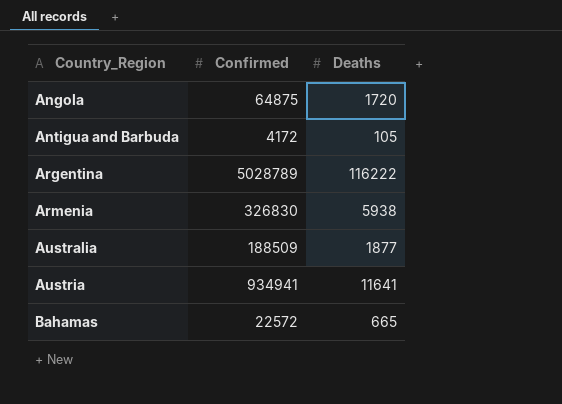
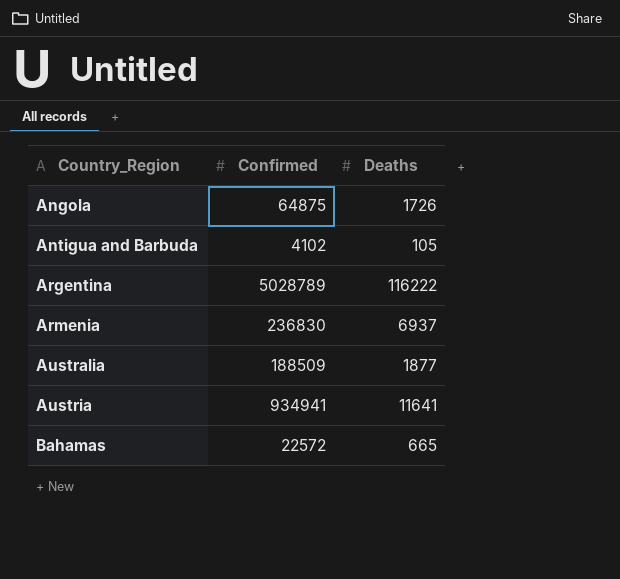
Angola | Deaths: 1720 -> 1726
Antigua and Barbuda | Confirmed: 4172 -> 4102
Armenia | Confirmed: 326830 -> 236830
Armenia | Deaths: 5938 -> 6937

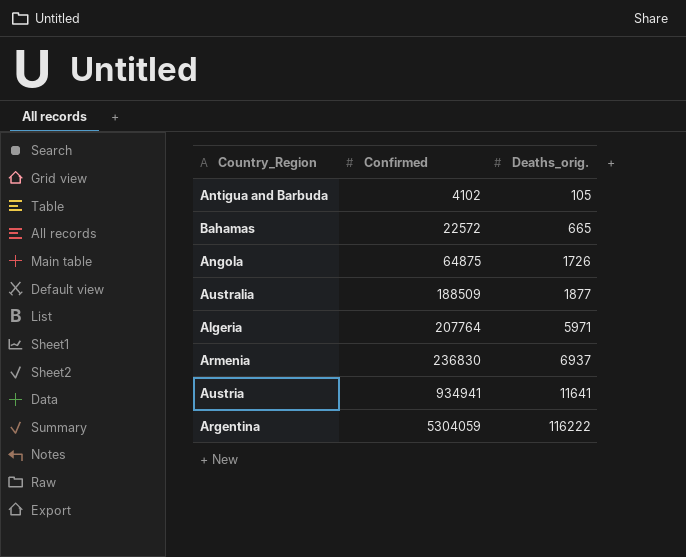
row order: Country_Region ascending -> Confirmed ascending
column name: Deaths -> Deaths_orig.
row Algeria: none -> 207764 | 5971
Argentina | Confirmed: 5028789 -> 5304059

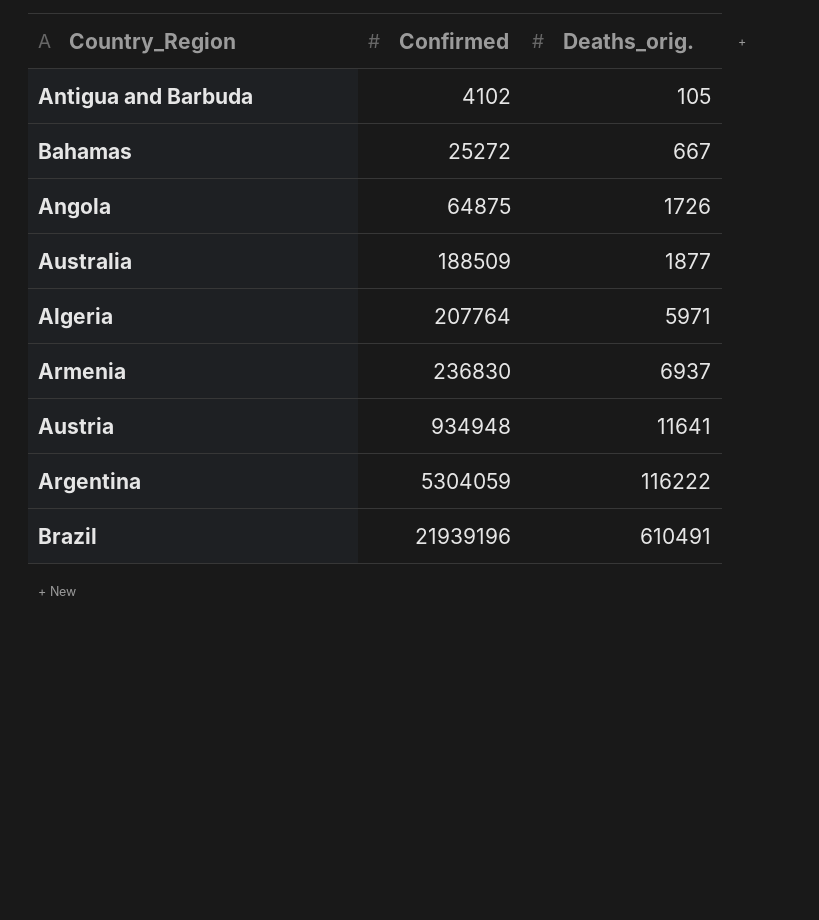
Bahamas | Confirmed: 22572 -> 25272
Bahamas | Deaths_orig.: 665 -> 667
Austria | Confirmed: 934941 -> 934948
row Brazil: none -> 21939196 | 610491

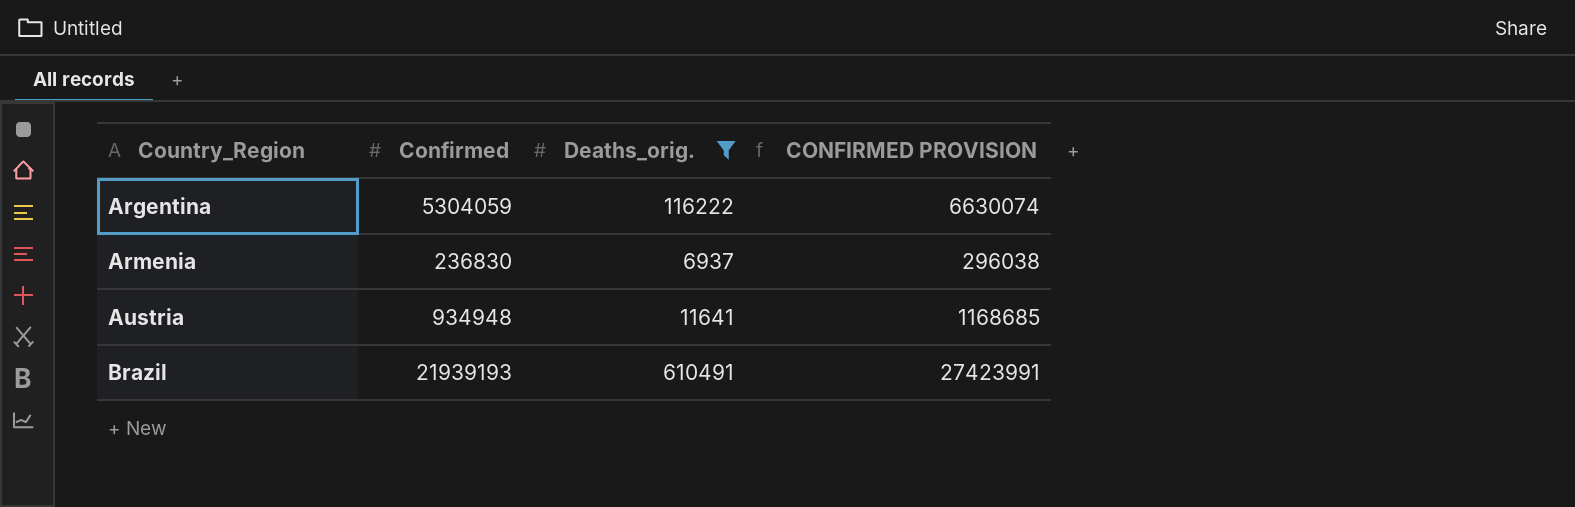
filter: none -> Deaths_orig. >= 6937
row order: Confirmed ascending -> Country_Region ascending
column CONFIRMED PROVISION | formula: none -> [Confirmed] * 1.25
Brazil | Confirmed: 21939196 -> 21939193

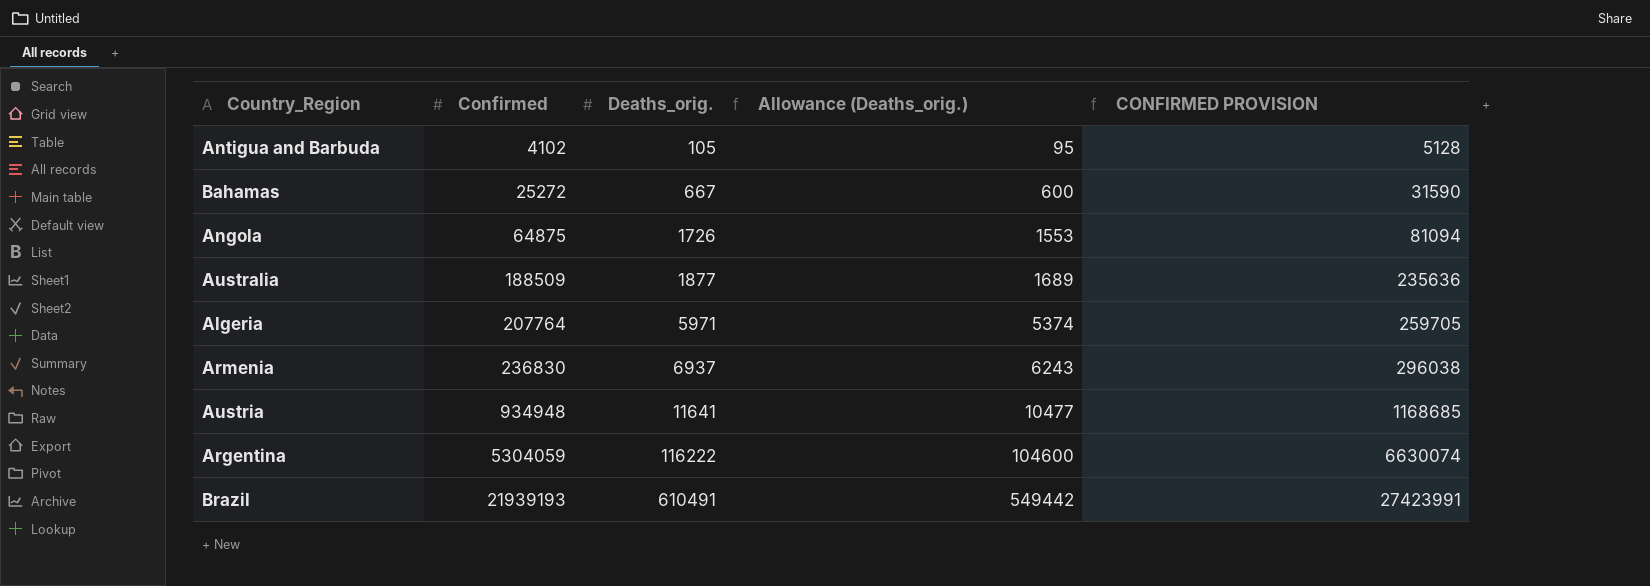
filter: Deaths_orig. >= 6937 -> none
row order: Country_Region ascending -> Confirmed ascending
column Allowance (Deaths_orig.) | formula: none -> [Deaths_orig.] * 0.9

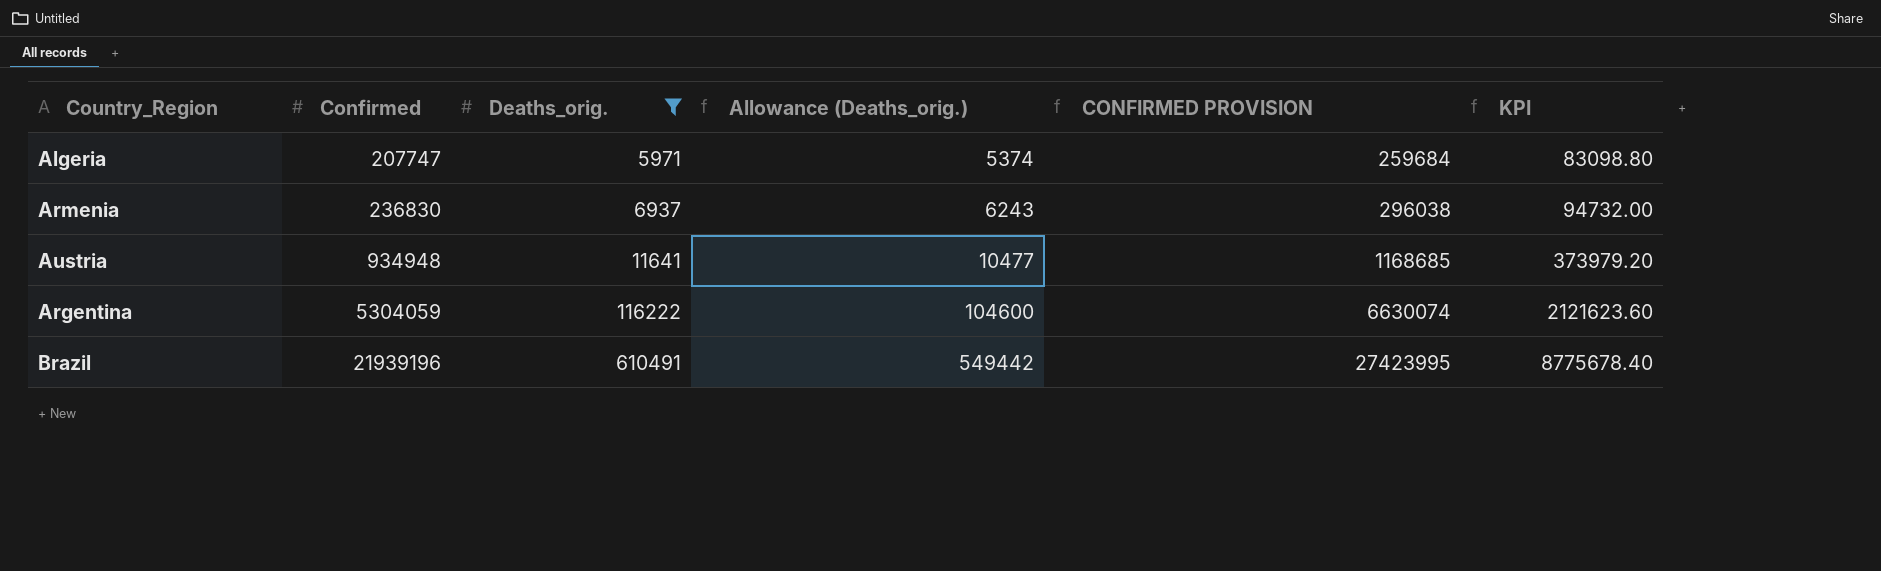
filter: none -> Deaths_orig. >= 5971
column KPI | formula: none -> [Confirmed] * 0.4
Algeria | Confirmed: 207764 -> 207747
Algeria | CONFIRMED PROVISION: 259705 -> 259684
Brazil | Confirmed: 21939193 -> 21939196
Brazil | CONFIRMED PROVISION: 27423991 -> 27423995

